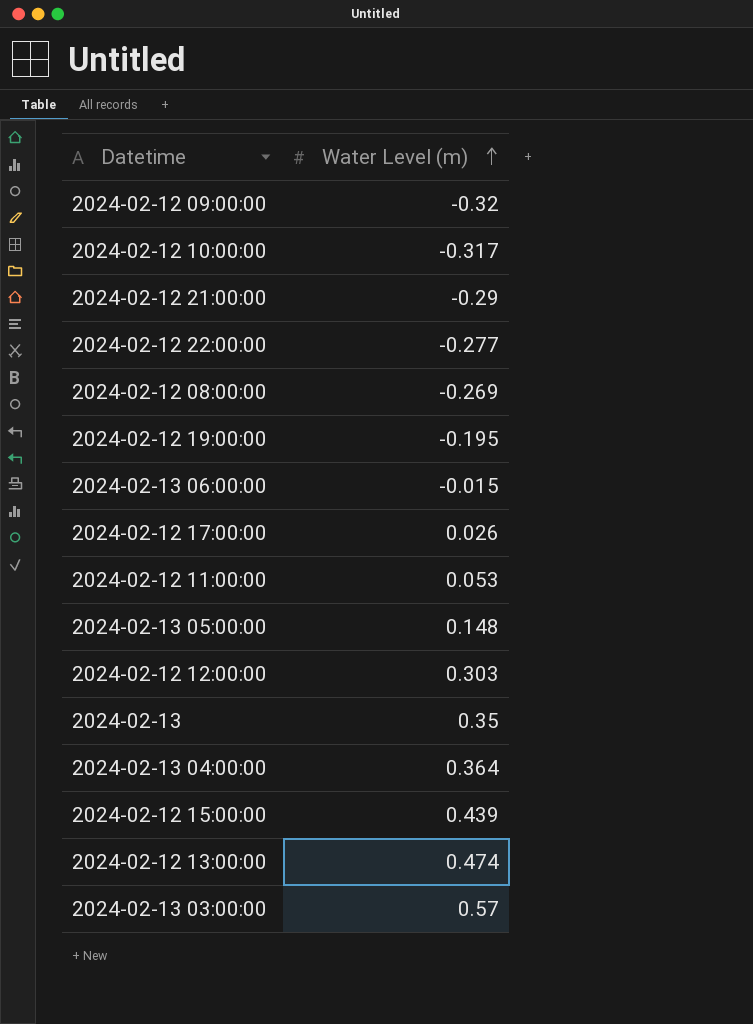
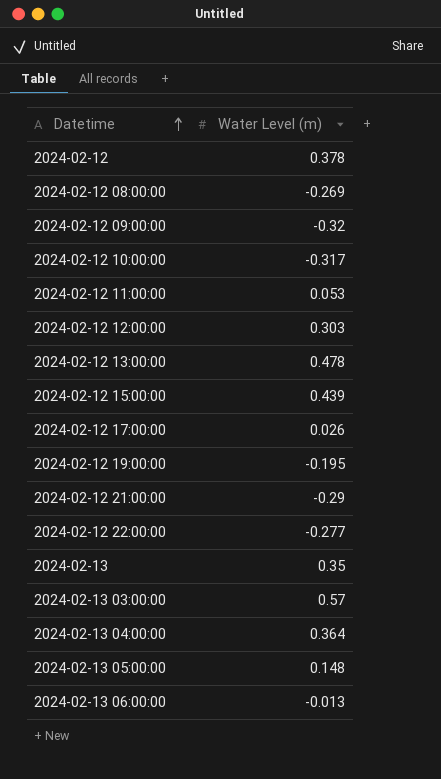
row order: Water Level (m) ascending -> Datetime ascending
row 2024-02-12: none -> 0.378
2024-02-12 13:00:00 | Water Level (m): 0.474 -> 0.478
2024-02-13 06:00:00 | Water Level (m): -0.015 -> -0.013

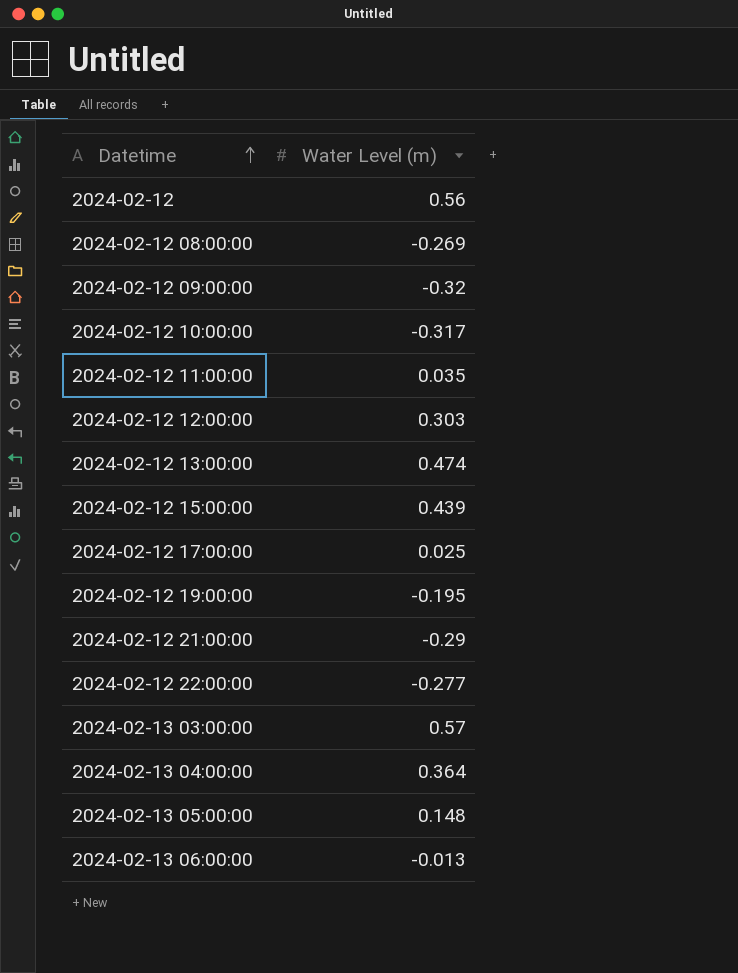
row 2024-02-13: 0.35 -> none
2024-02-12 | Water Level (m): 0.378 -> 0.56
2024-02-12 11:00:00 | Water Level (m): 0.053 -> 0.035
2024-02-12 13:00:00 | Water Level (m): 0.478 -> 0.474
2024-02-12 17:00:00 | Water Level (m): 0.026 -> 0.025

